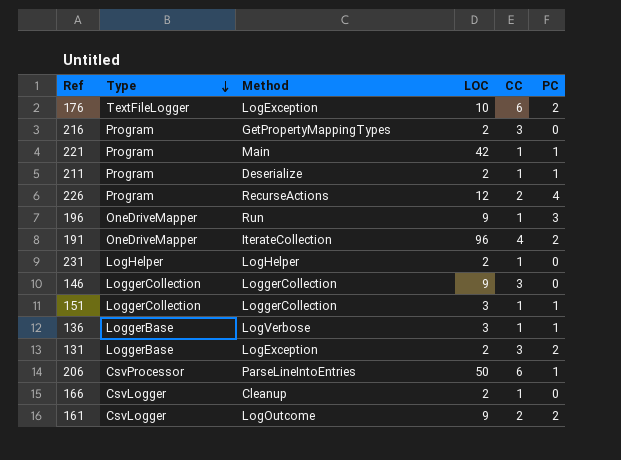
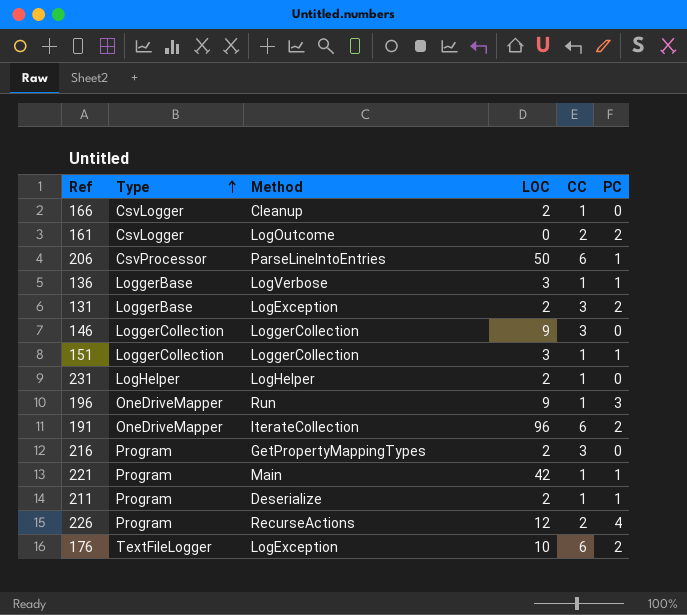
row order: Type descending -> Type ascending
161 | LOC: 9 -> 0
191 | CC: 4 -> 6

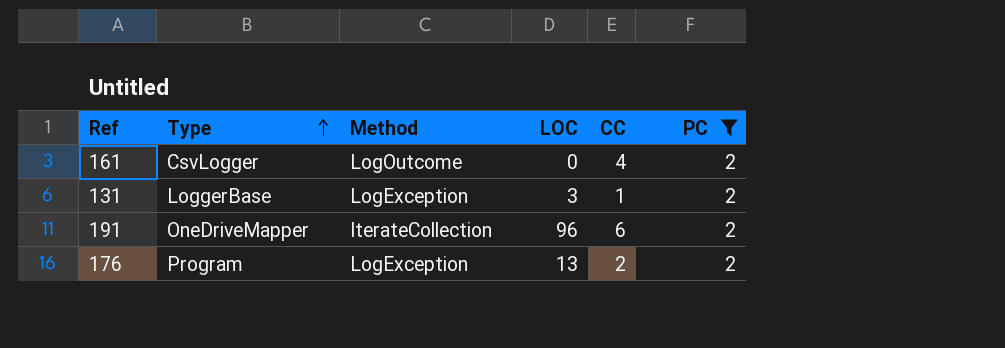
filter: none -> PC = 2
161 | CC: 2 -> 4
131 | LOC: 2 -> 3
131 | CC: 3 -> 1
176 | Type: TextFileLogger -> Program
176 | LOC: 10 -> 13
176 | CC: 6 -> 2

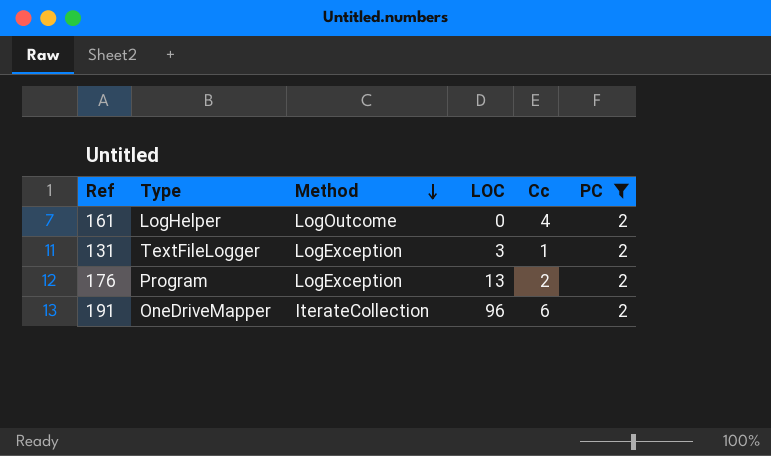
row order: Type ascending -> Method descending
column name: CC -> Cc
161 | Type: CsvLogger -> LogHelper
131 | Type: LoggerBase -> TextFileLogger

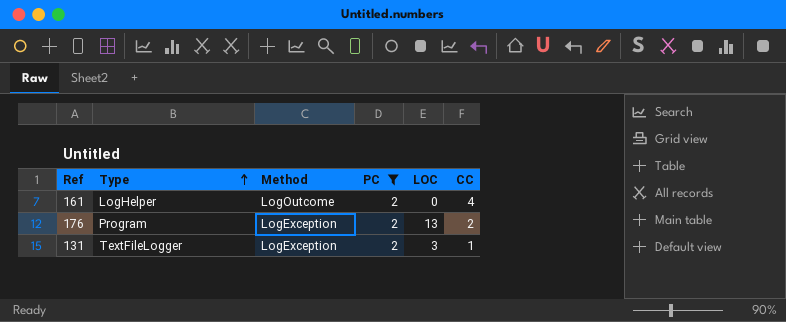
row order: Method descending -> Type ascending
column PC | position: 6 -> 4
column name: Cc -> CC
row 191: OneDriveMapper | IterateCollection | 96 | 6 | 2 -> none

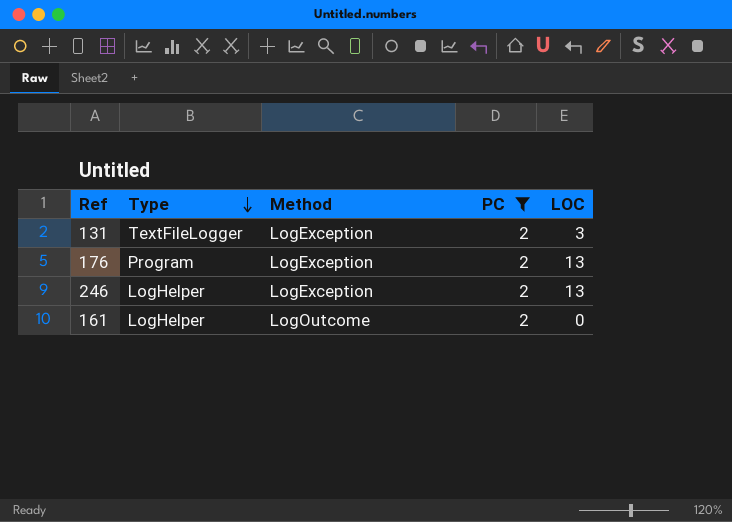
row order: Type ascending -> Type descending
column CC | position: 6 -> none
row 246: none -> LogHelper | LogException | 2 | 13

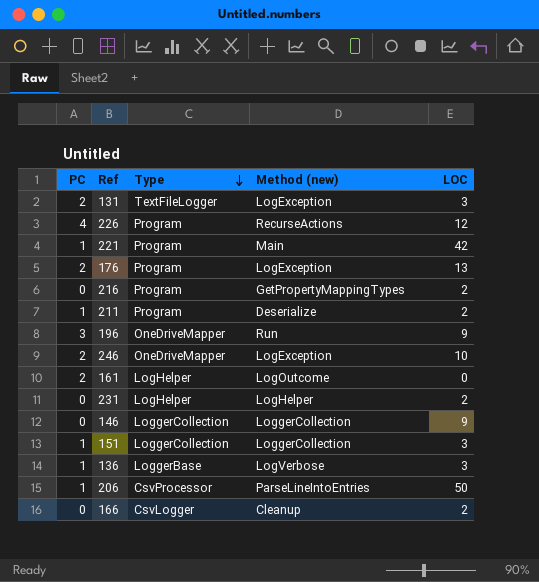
filter: PC = 2 -> none
column PC | position: 4 -> 1
column name: Method -> Method (new)
246 | Type: LogHelper -> OneDriveMapper
246 | LOC: 13 -> 10

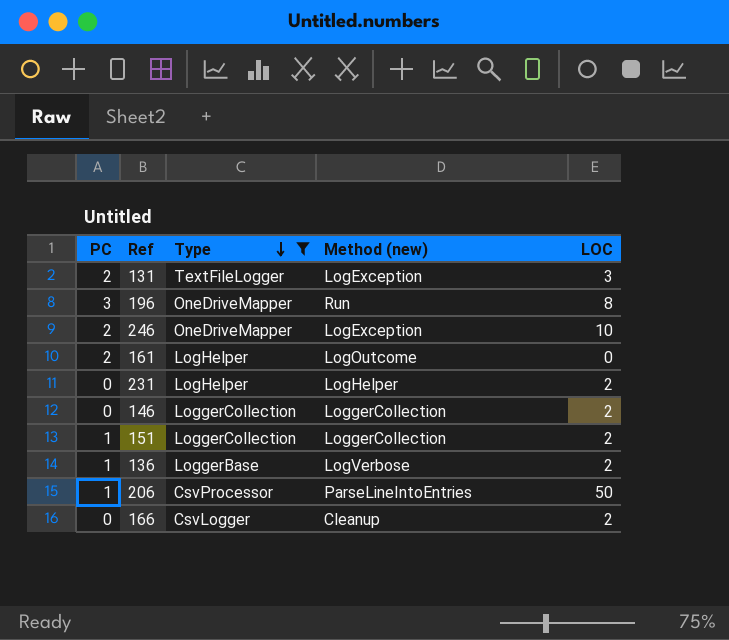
filter: none -> Type != Program
196 | LOC: 9 -> 8
146 | LOC: 9 -> 2
151 | LOC: 3 -> 2
136 | LOC: 3 -> 2

